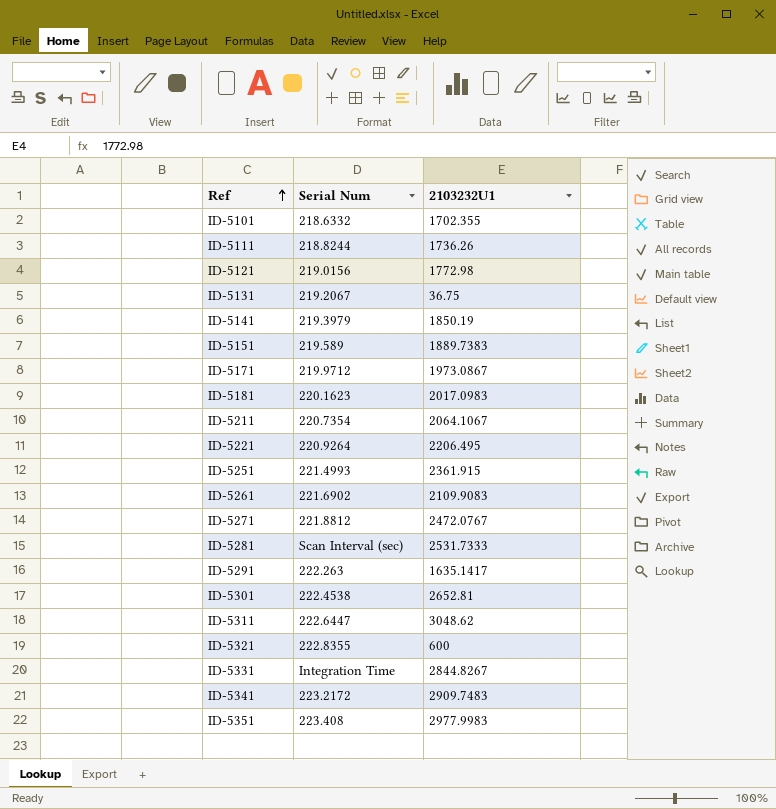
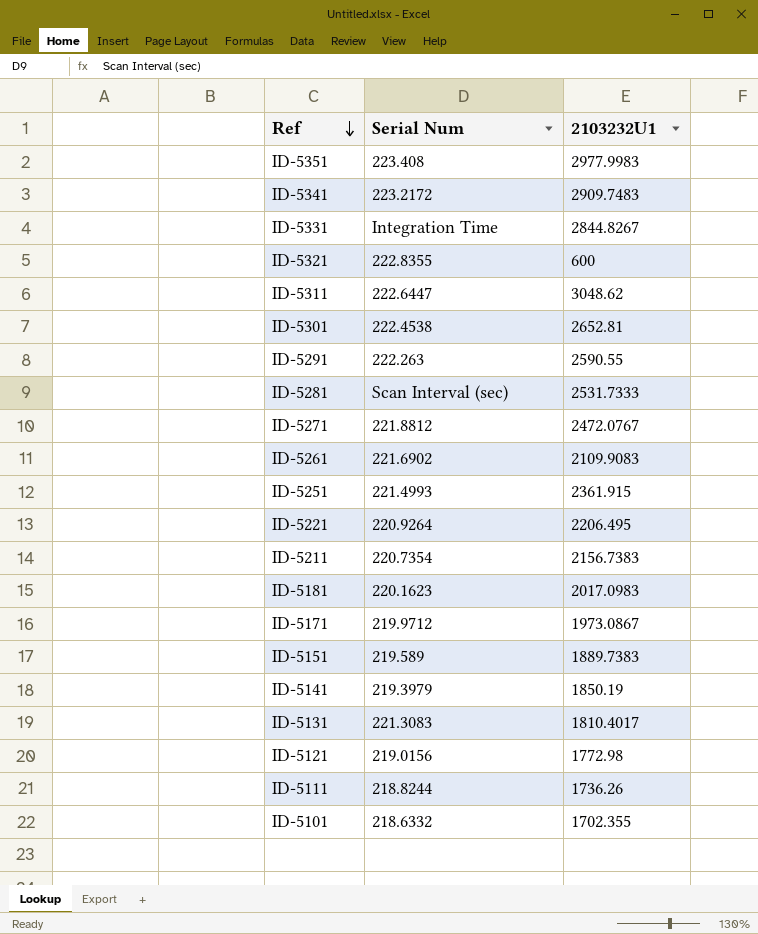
row order: Ref ascending -> Ref descending
ID-5291 | 2103232U1: 1635.1417 -> 2590.55
ID-5211 | 2103232U1: 2064.1067 -> 2156.7383
ID-5131 | Serial Num: 219.2067 -> 221.3083
ID-5131 | 2103232U1: 36.75 -> 1810.4017

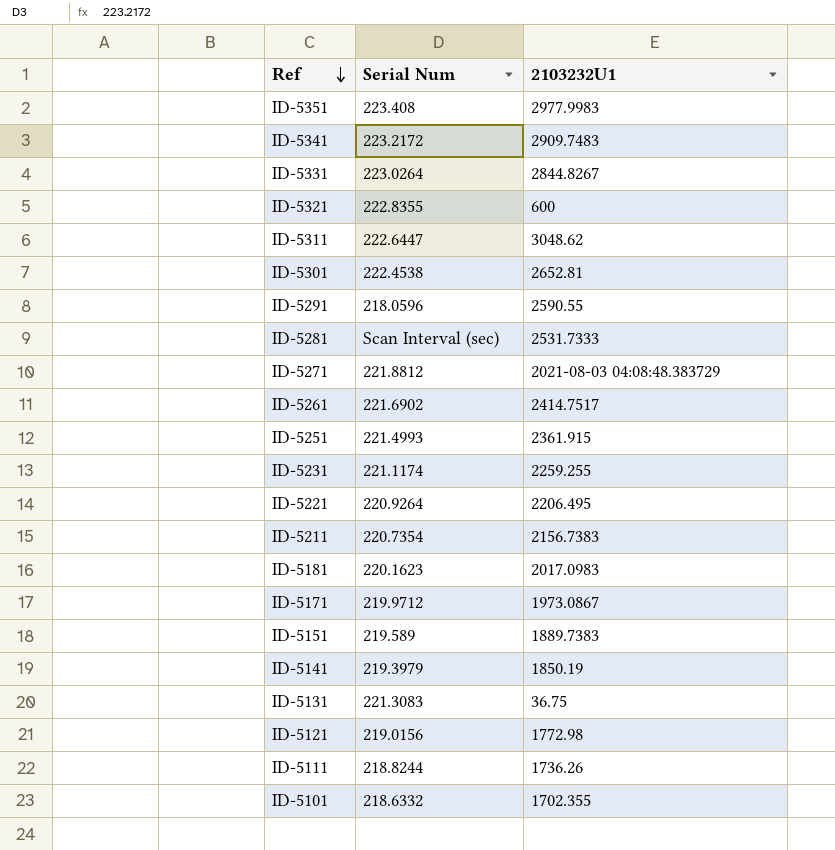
ID-5331 | Serial Num: Integration Time -> 223.0264
ID-5291 | Serial Num: 222.263 -> 218.0596
ID-5271 | 2103232U1: 2472.0767 -> 2021-08-03 04:08:48.383729
ID-5261 | 2103232U1: 2109.9083 -> 2414.7517
row ID-5231: none -> 221.1174 | 2259.255
ID-5131 | 2103232U1: 1810.4017 -> 36.75

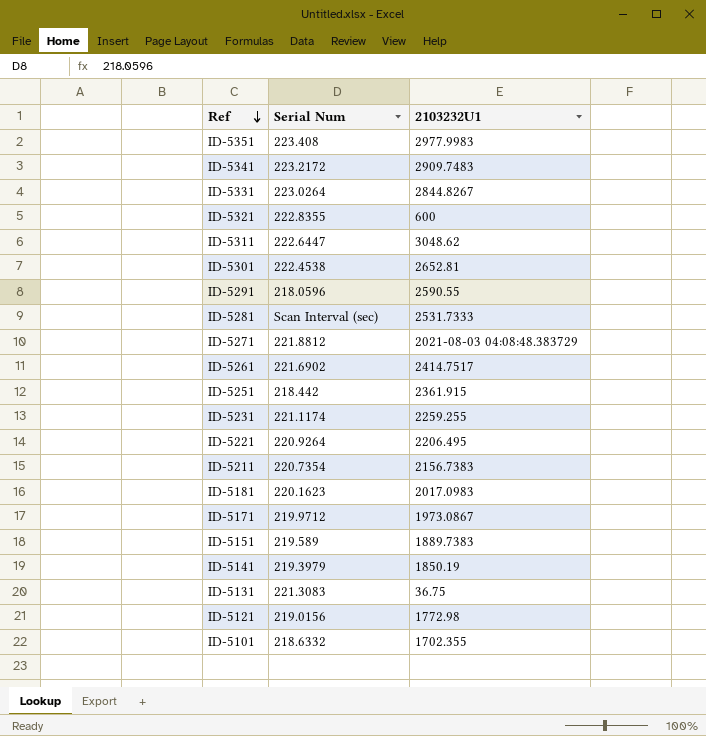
row ID-5111: 218.8244 | 1736.26 -> none
ID-5251 | Serial Num: 221.4993 -> 218.442

